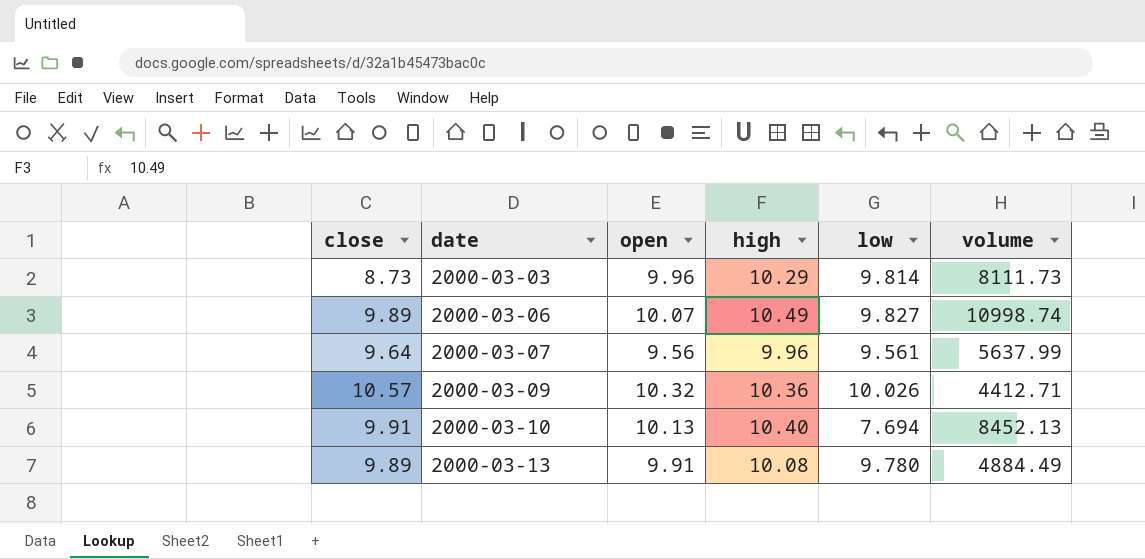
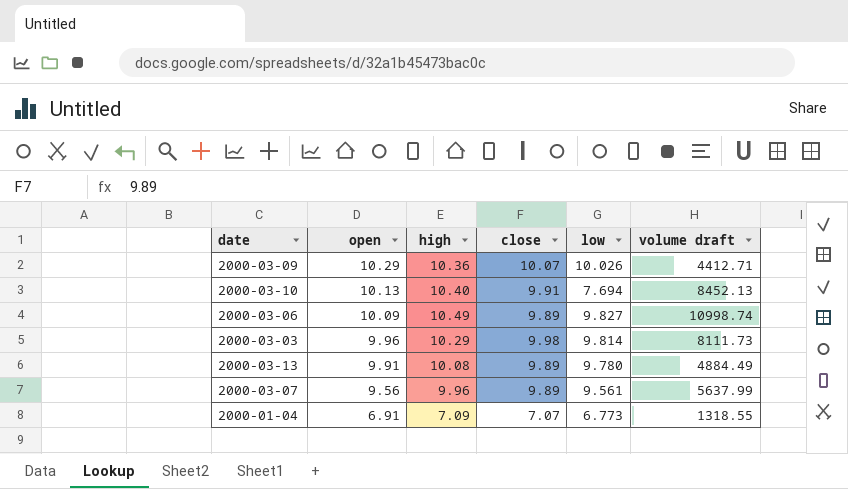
row order: date ascending -> open descending
column close | position: 1 -> 4
column name: volume -> volume draft
2000-03-09 | open: 10.32 -> 10.29
2000-03-09 | close: 10.57 -> 10.07
2000-03-06 | open: 10.07 -> 10.09
2000-03-03 | close: 8.73 -> 9.98
2000-03-07 | close: 9.64 -> 9.89
row 2000-01-04: none -> 6.91 | 7.09 | 7.07 | 6.773 | 1318.55

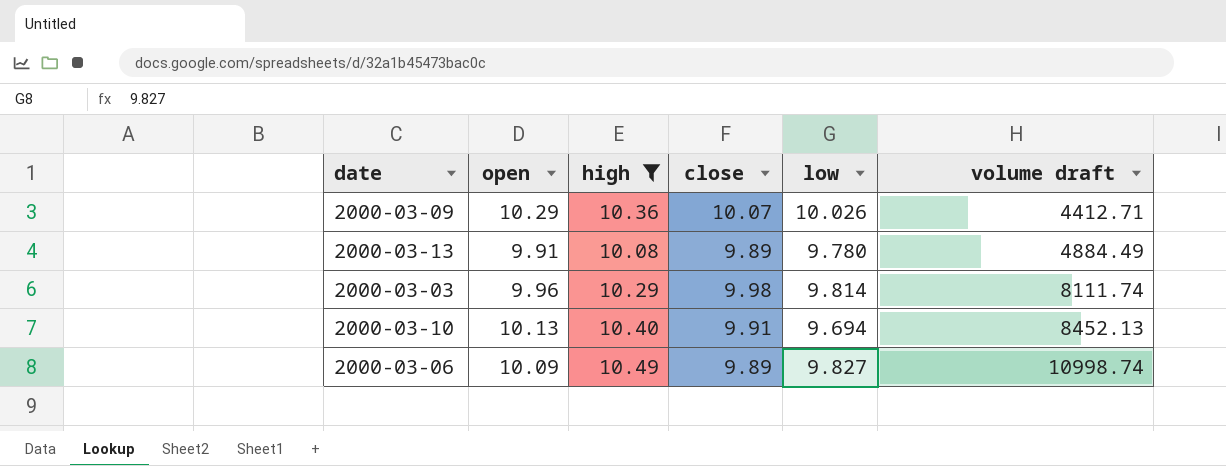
filter: none -> high >= 10.08
row order: open descending -> volume draft ascending
2000-03-03 | volume draft: 8111.73 -> 8111.74
2000-03-10 | low: 7.694 -> 9.694

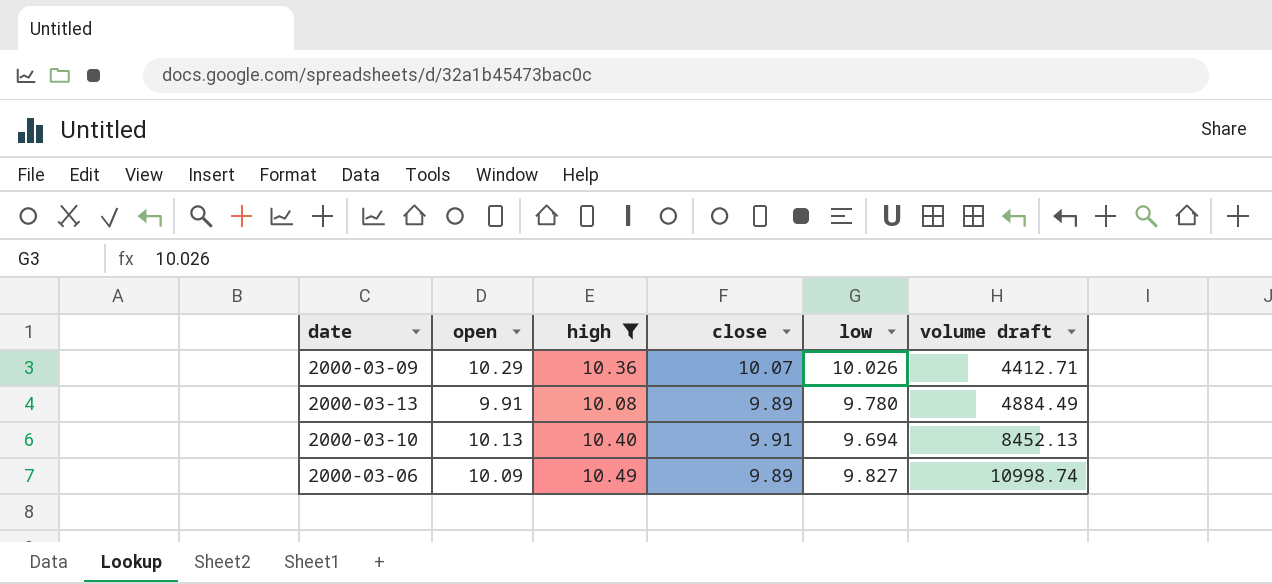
row 2000-03-03: 9.96 | 10.29 | 9.98 | 9.814 | 8111.74 -> none

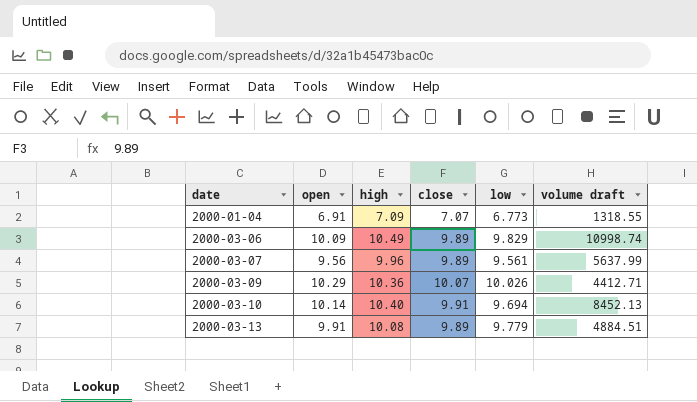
filter: high >= 10.08 -> none
row order: volume draft ascending -> date ascending
2000-03-06 | low: 9.827 -> 9.829
2000-03-10 | open: 10.13 -> 10.14
2000-03-13 | low: 9.780 -> 9.779
2000-03-13 | volume draft: 4884.49 -> 4884.51

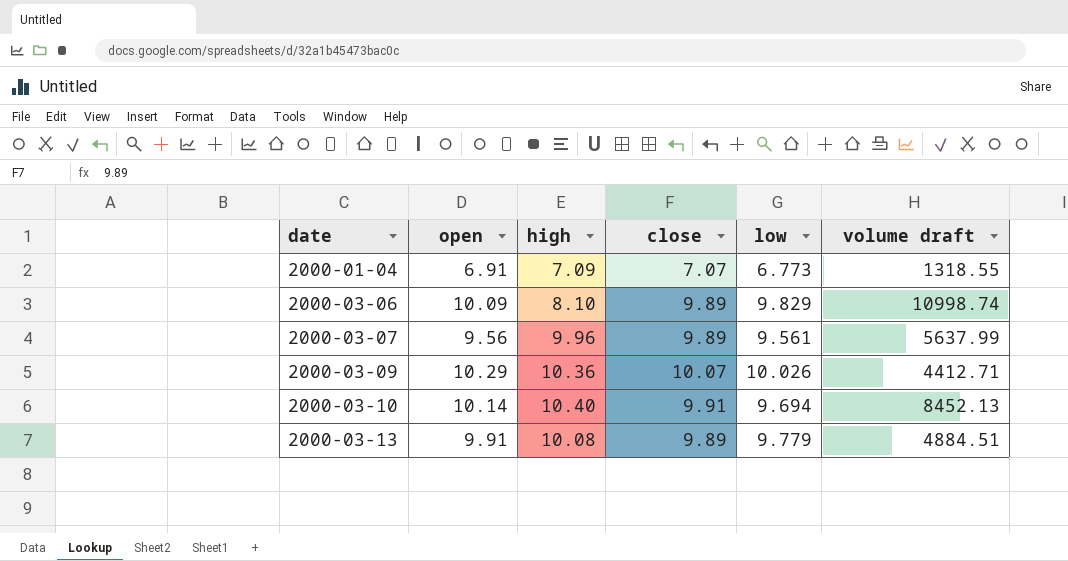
2000-03-06 | high: 10.49 -> 8.10

